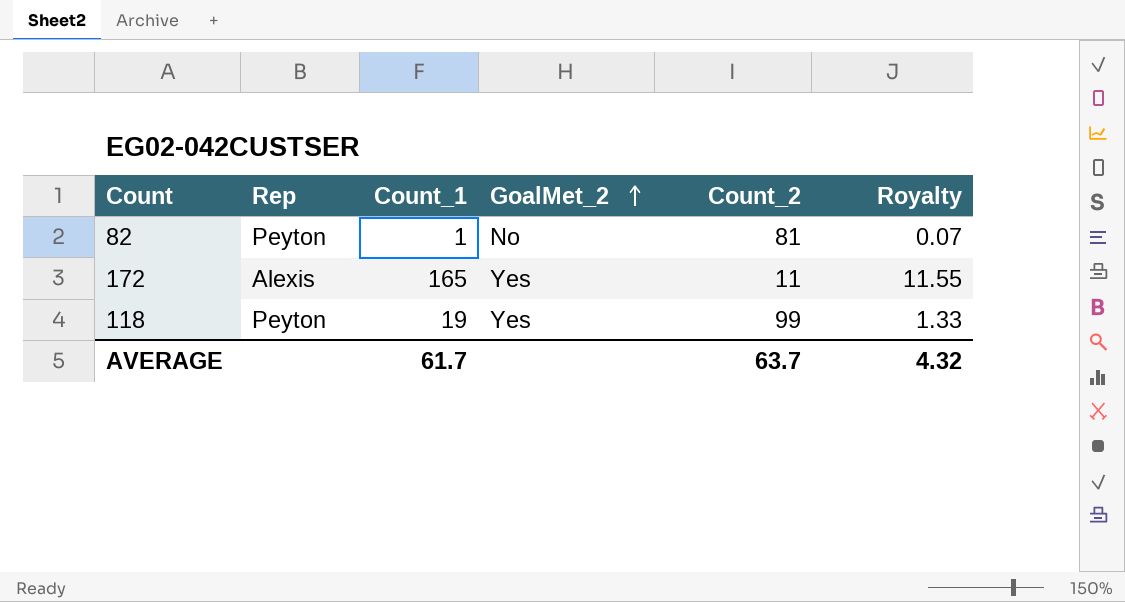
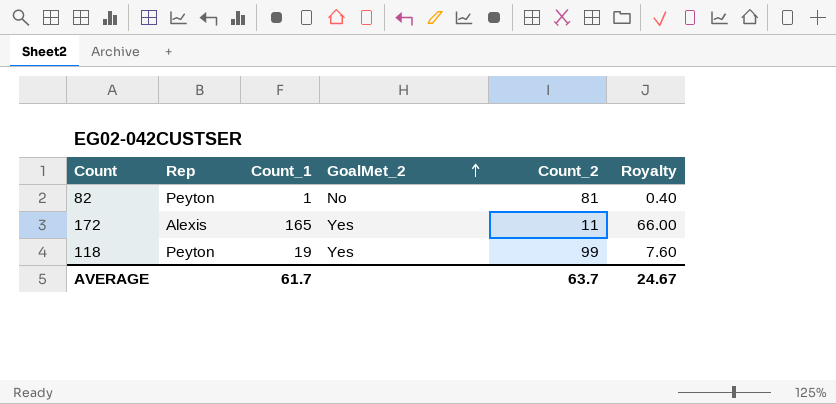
column Royalty | formula: [Count_1] * 0.07 -> [Count_1] * 0.4
AVERAGE | Royalty: 4.32 -> 24.67

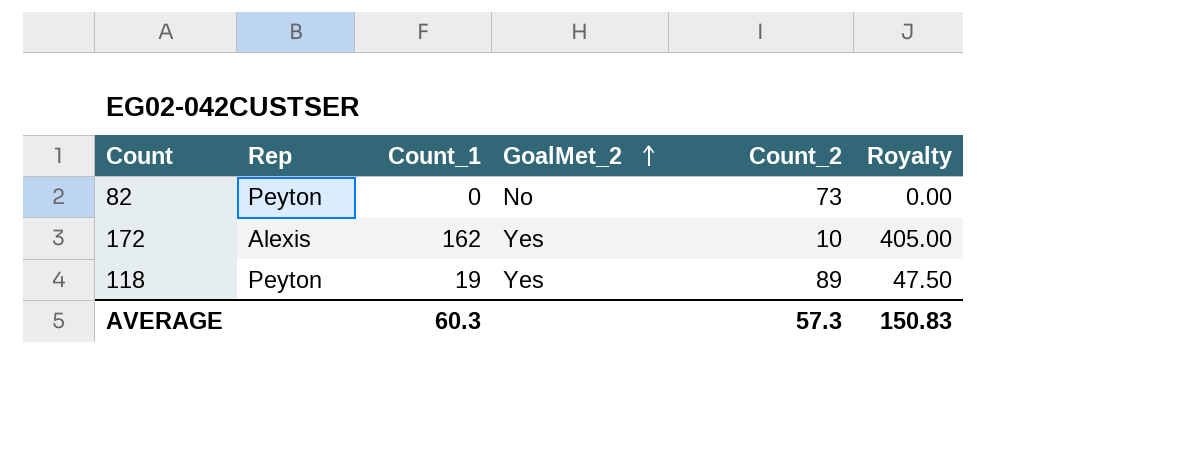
column Royalty | formula: [Count_1] * 0.4 -> [Count_1] * 2.5
82 | Count_1: 1 -> 0
82 | Count_2: 81 -> 73
172 | Count_1: 165 -> 162
172 | Count_2: 11 -> 10
118 | Count_2: 99 -> 89
AVERAGE | Count_1: 61.7 -> 60.3
AVERAGE | Count_2: 63.7 -> 57.3
AVERAGE | Royalty: 24.67 -> 150.83

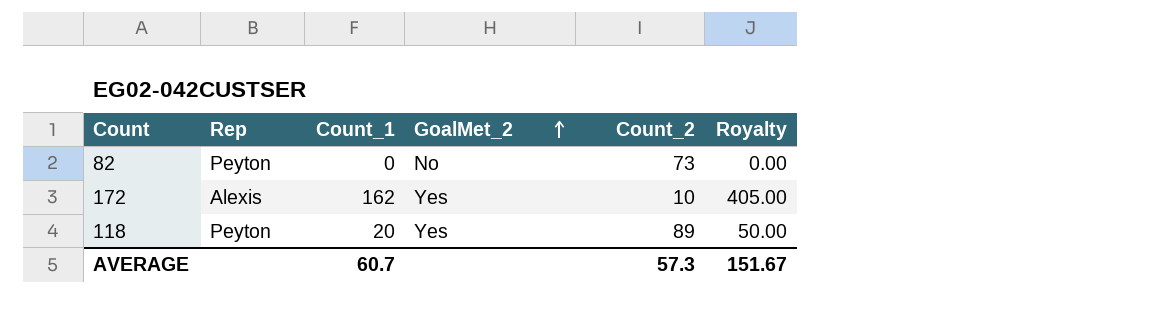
118 | Count_1: 19 -> 20
118 | Royalty: 47.50 -> 50.00
AVERAGE | Count_1: 60.3 -> 60.7
AVERAGE | Royalty: 150.83 -> 151.67

